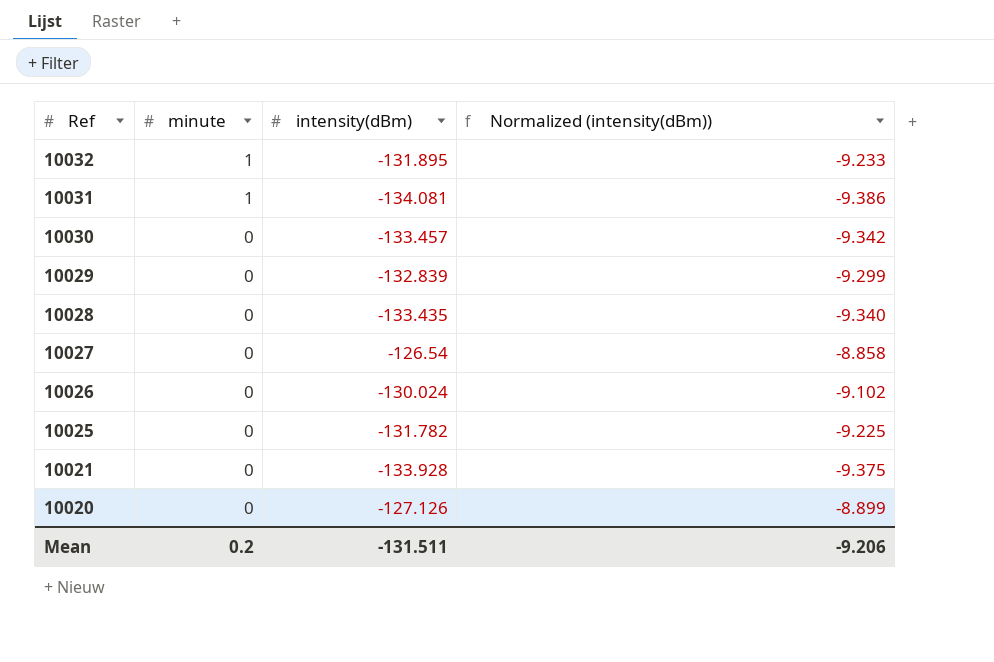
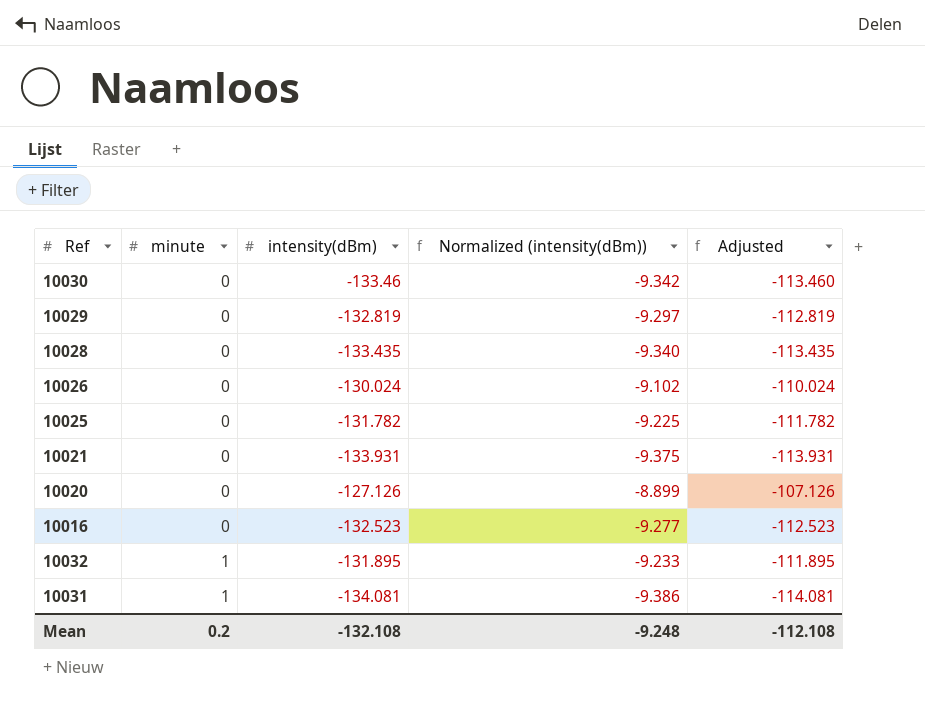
row order: Ref descending -> minute ascending
column Adjusted | formula: none -> [intensity(dBm)] + 20
row 10027: 0 | -126.54 | -8.858 -> none
10030 | intensity(dBm): -133.457 -> -133.46
10029 | intensity(dBm): -132.839 -> -132.819
10029 | Normalized (intensity(dBm)): -9.299 -> -9.297
10021 | intensity(dBm): -133.928 -> -133.931
row 10016: none -> 0 | -132.523 | -9.277 | -112.523
Mean | intensity(dBm): -131.511 -> -132.108
Mean | Normalized (intensity(dBm)): -9.206 -> -9.248

